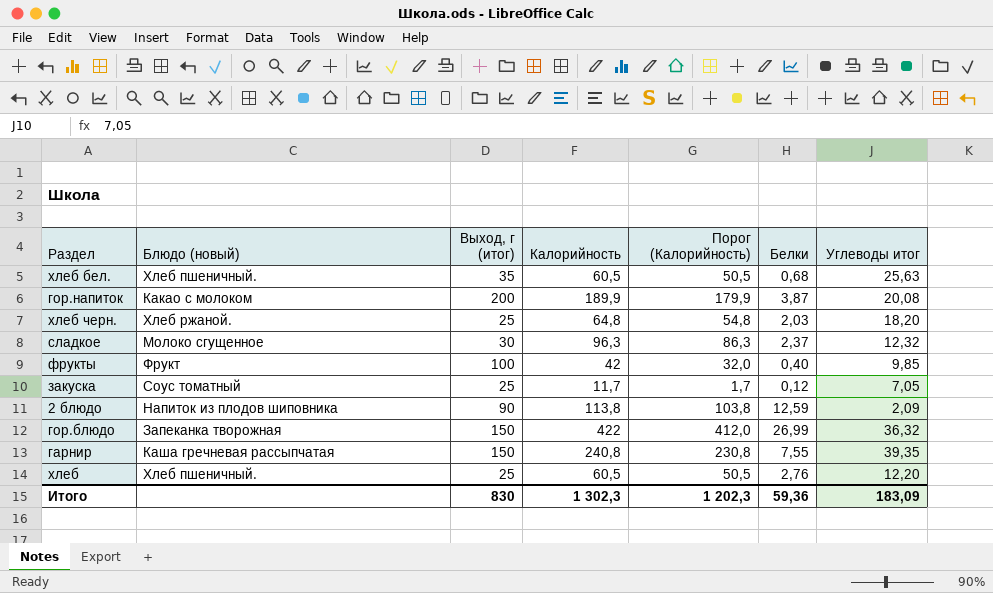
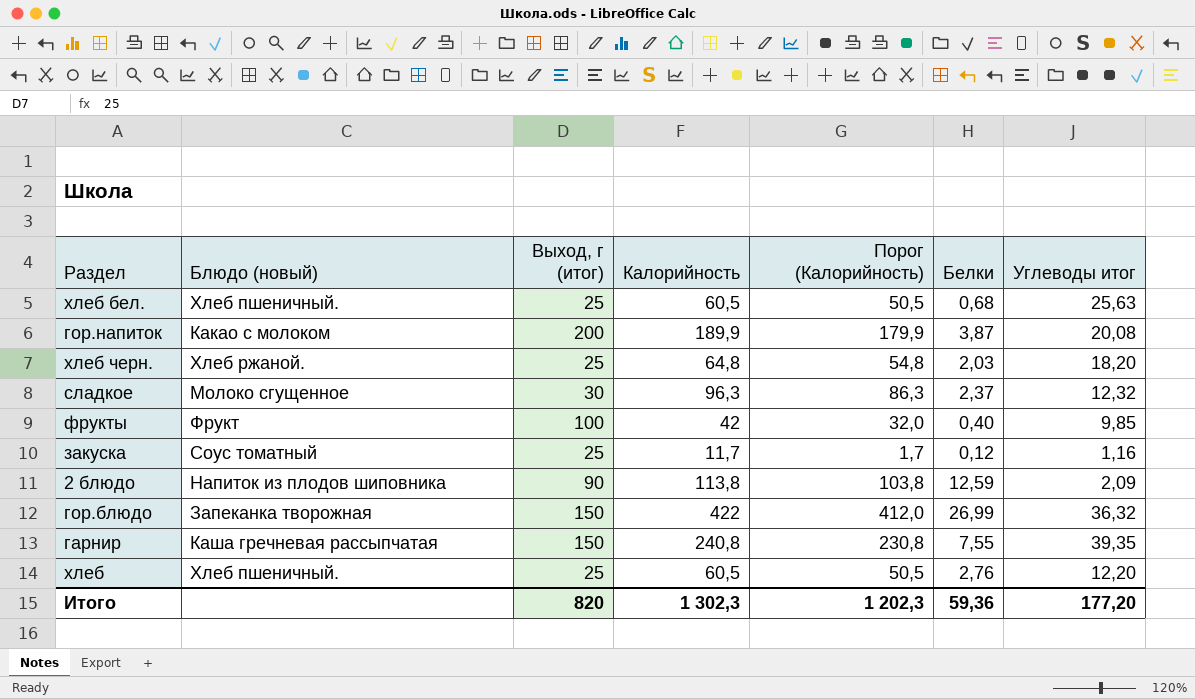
хлеб бел. | Выход, г (итог): 35 -> 25
закуска | Углеводы итог: 7,05 -> 1,16
Итого | Выход, г (итог): 830 -> 820
Итого | Углеводы итог: 183,09 -> 177,20

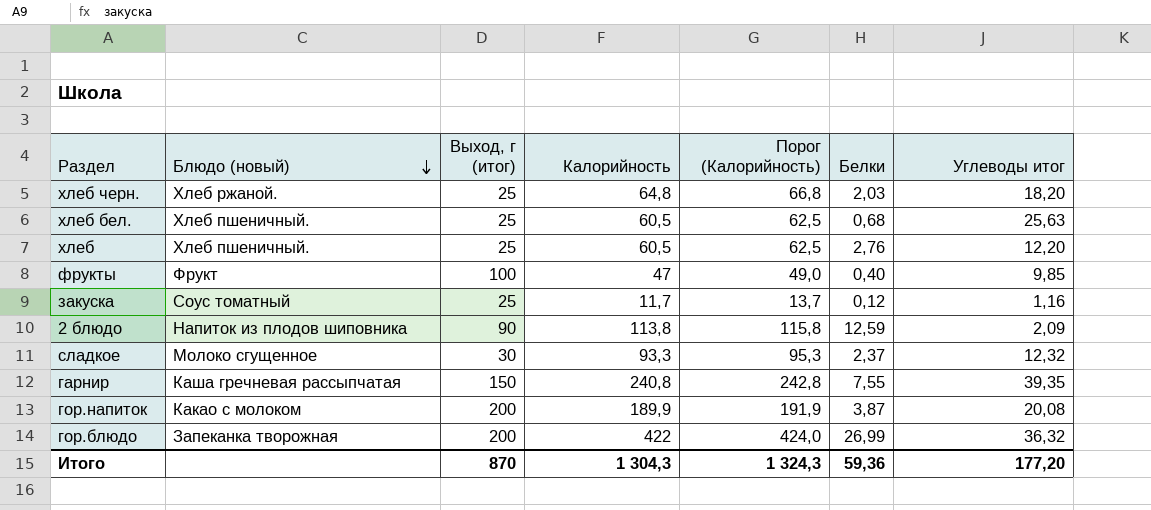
row order: none -> Блюдо (новый) descending
column Порог (Калорийность) | formula: [Калорийность] - 10 -> [Калорийность] + 2
фрукты | Калорийность: 42 -> 47
сладкое | Калорийность: 96,3 -> 93,3
гор.блюдо | Выход, г (итог): 150 -> 200
Итого | Выход, г (итог): 820 -> 870
Итого | Калорийность: 1 302,3 -> 1 304,3
Итого | Порог (Калорийность): 1 202,3 -> 1 324,3

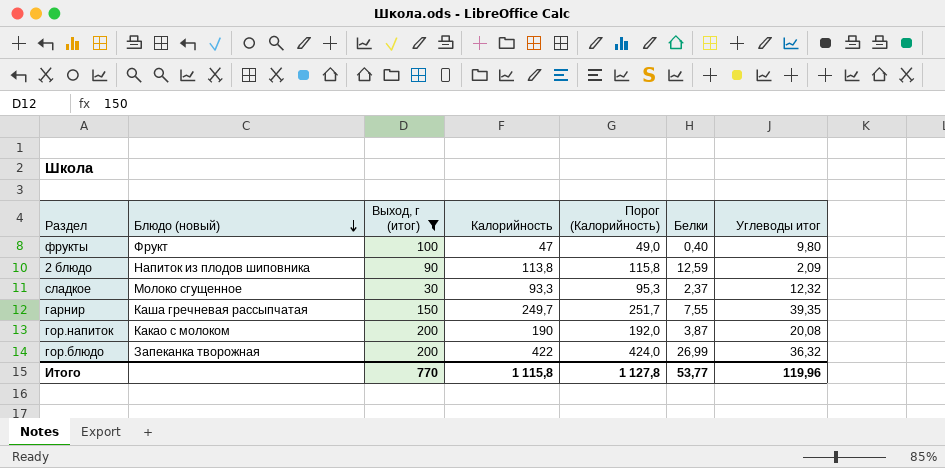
filter: none -> Выход, г (итог) != 25
фрукты | Углеводы итог: 9,85 -> 9,80
гарнир | Калорийность: 240,8 -> 249,7
гарнир | Порог (Калорийность): 242,8 -> 251,7
гор.напиток | Калорийность: 189,9 -> 190
гор.напиток | Порог (Калорийность): 191,9 -> 192,0
Итого | Выход, г (итог): 870 -> 770
Итого | Калорийность: 1 304,3 -> 1 115,8
Итого | Порог (Калорийность): 1 324,3 -> 1 127,8
Итого | Белки: 59,36 -> 53,77
Итого | Углеводы итог: 177,20 -> 119,96

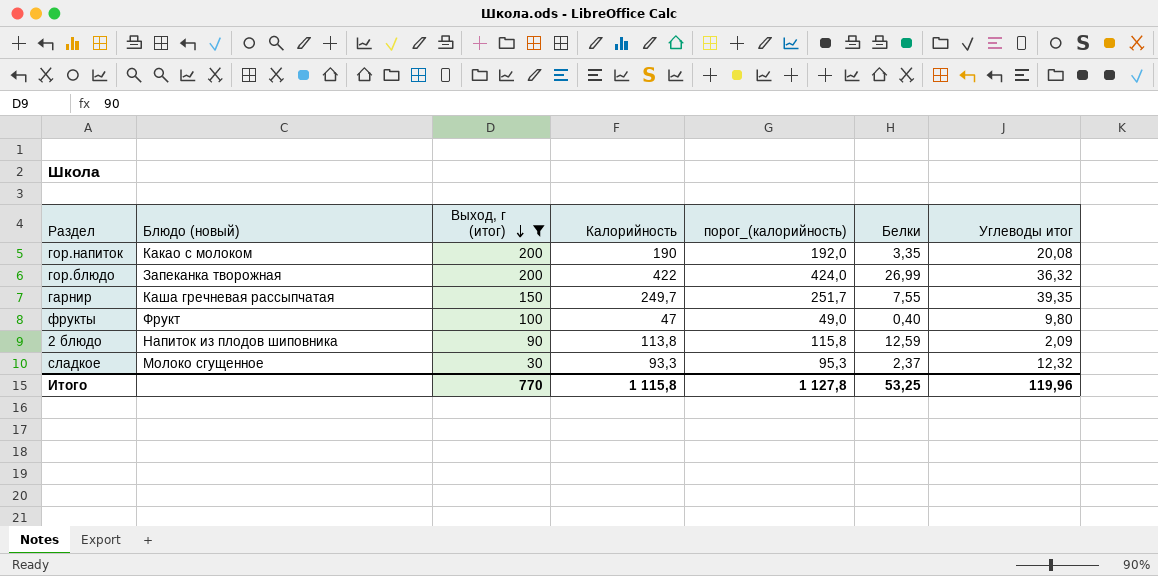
row order: Блюдо (новый) descending -> Выход, г (итог) descending
column name: Порог (Калорийность) -> порог_(калорийность)
гор.напиток | Белки: 3,87 -> 3,35
Итого | Белки: 53,77 -> 53,25

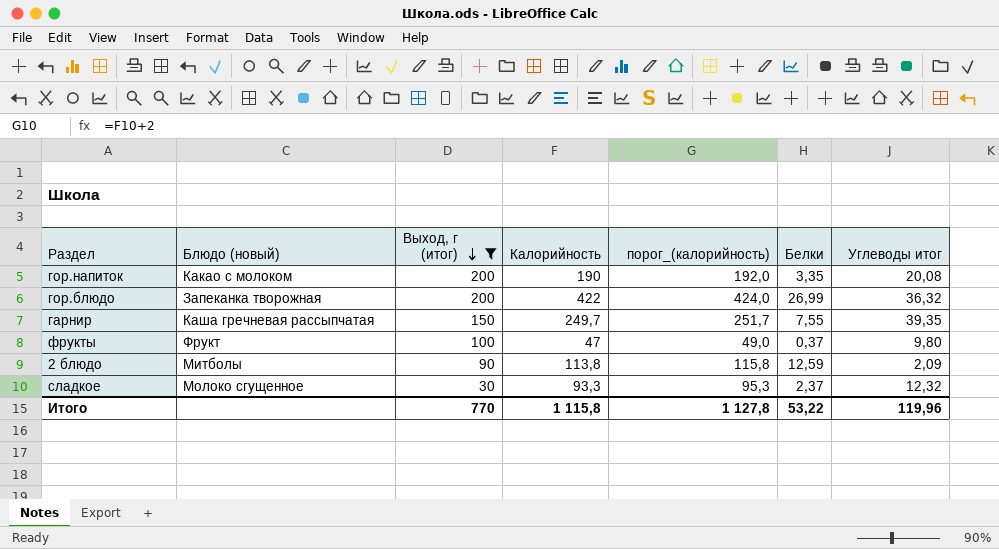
фрукты | Белки: 0,40 -> 0,37
2 блюдо | Блюдо (новый): Напиток из плодов шиповника -> Митболы
Итого | Белки: 53,25 -> 53,22

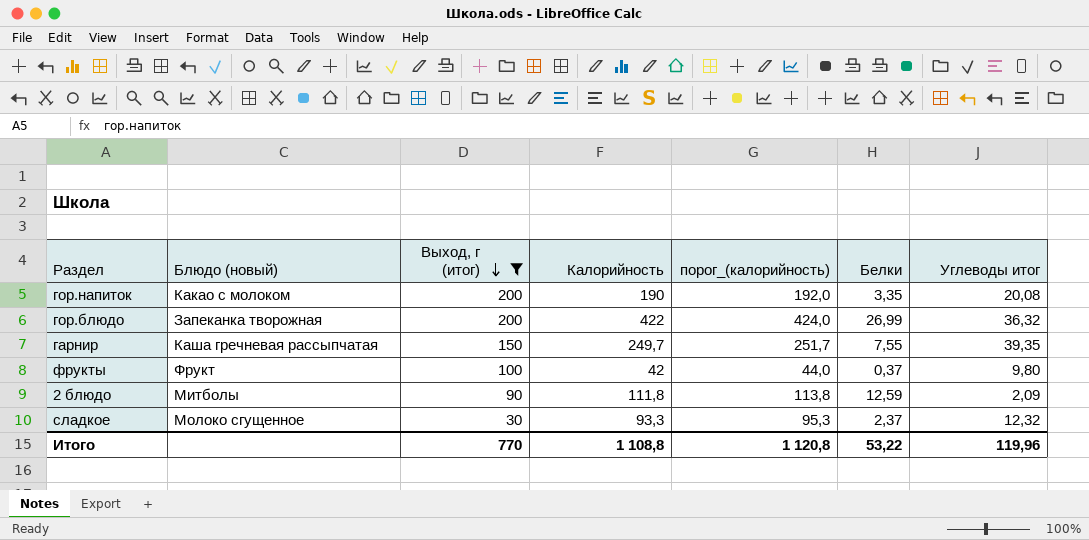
фрукты | Калорийность: 47 -> 42
фрукты | порог_(калорийность): 49,0 -> 44,0
2 блюдо | Калорийность: 113,8 -> 111,8
2 блюдо | порог_(калорийность): 115,8 -> 113,8
Итого | Калорийность: 1 115,8 -> 1 108,8
Итого | порог_(калорийность): 1 127,8 -> 1 120,8

